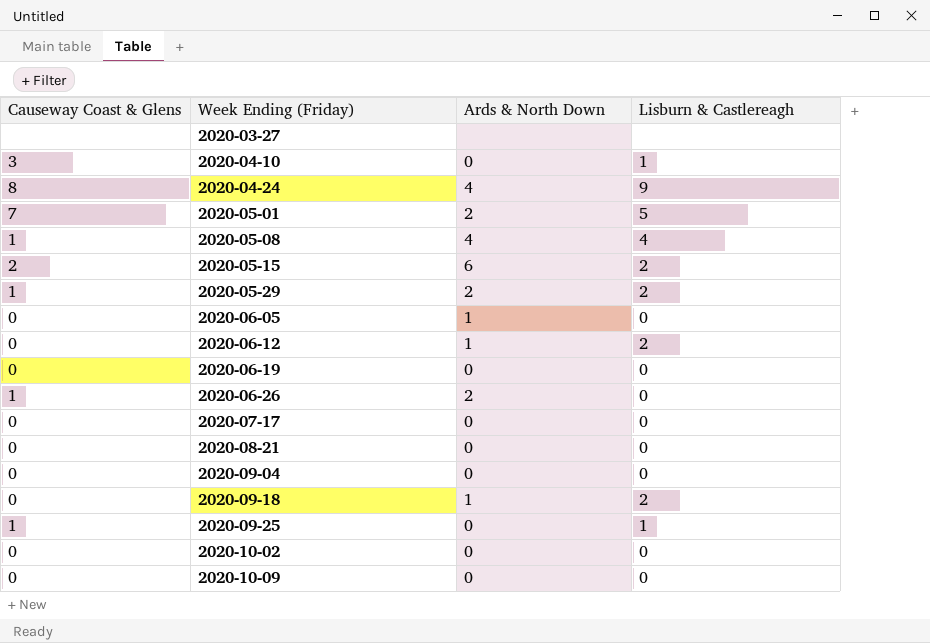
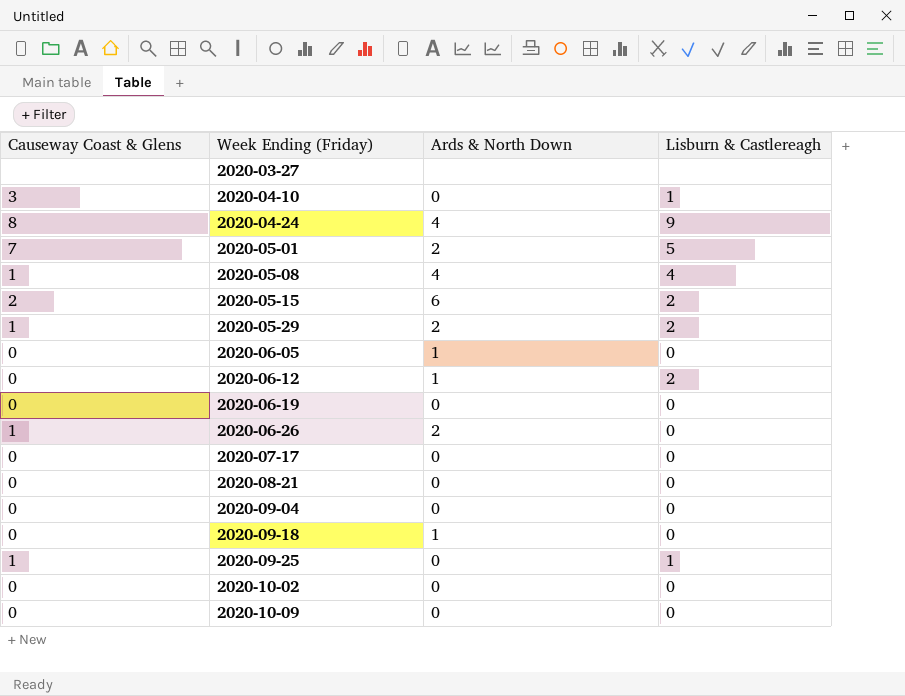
2020-09-18 | Lisburn & Castlereagh: 2 -> 0

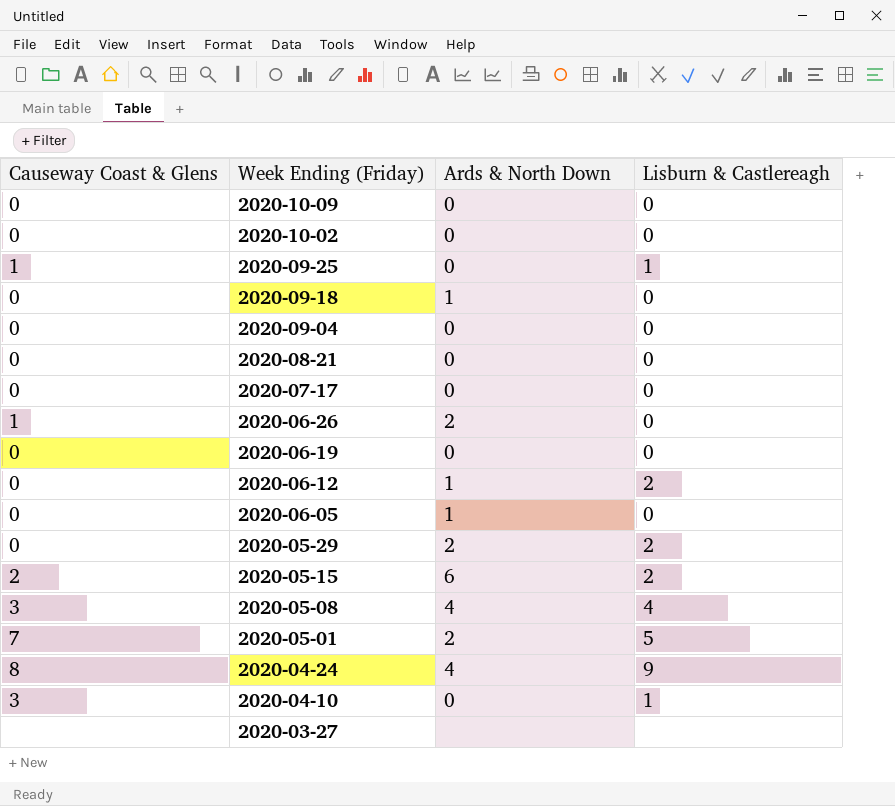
row order: Week Ending (Friday) ascending -> Week Ending (Friday) descending
2020-05-29 | Causeway Coast & Glens: 1 -> 0
2020-05-08 | Causeway Coast & Glens: 1 -> 3

